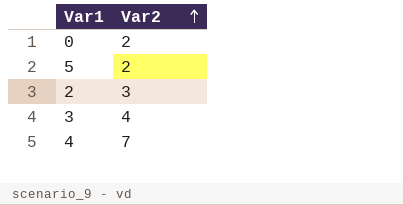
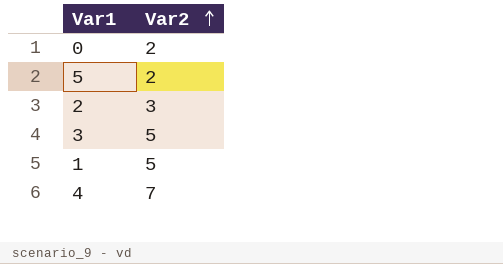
3 | Var2: 4 -> 5
row 1: none -> 5

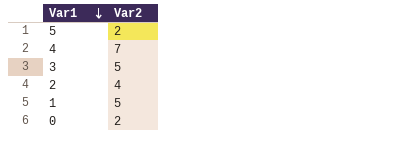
row order: Var2 ascending -> Var1 descending
2 | Var2: 3 -> 4

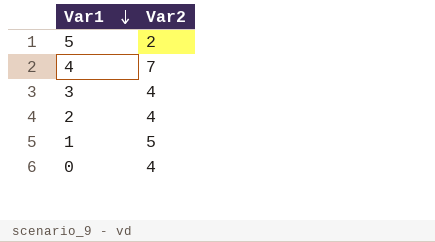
3 | Var2: 5 -> 4
0 | Var2: 2 -> 4

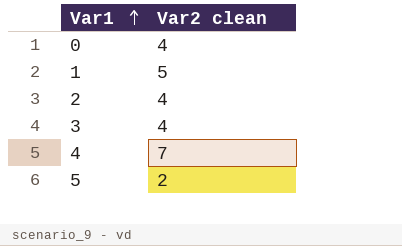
row order: Var1 descending -> Var1 ascending
column name: Var2 -> Var2 clean

